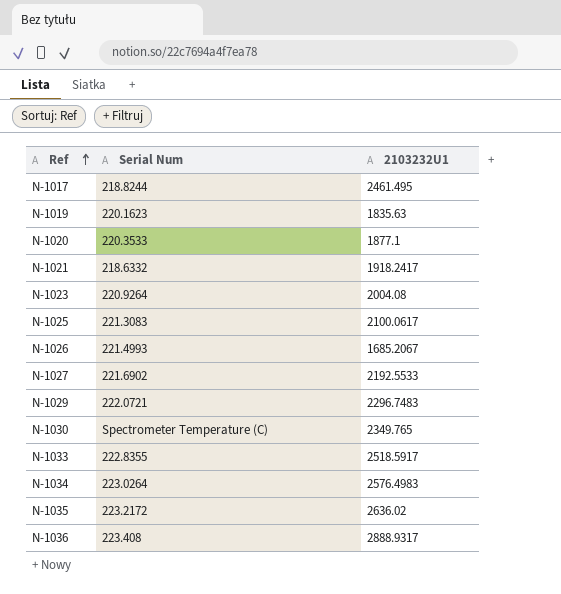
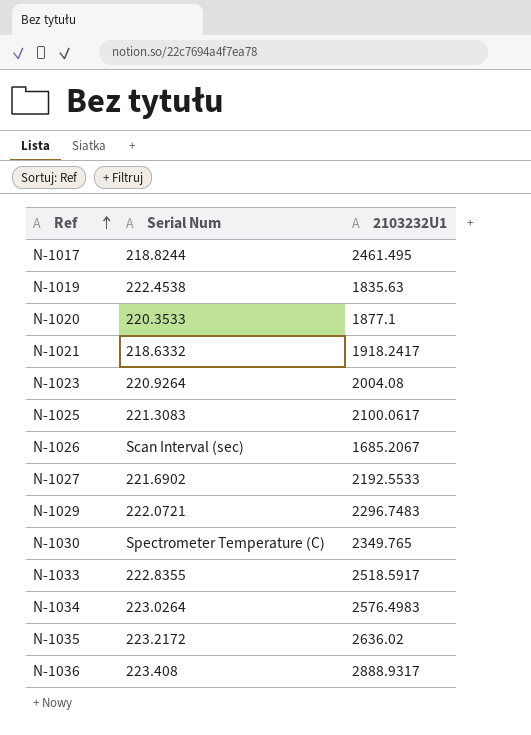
N-1019 | Serial Num: 220.1623 -> 222.4538
N-1026 | Serial Num: 221.4993 -> Scan Interval (sec)

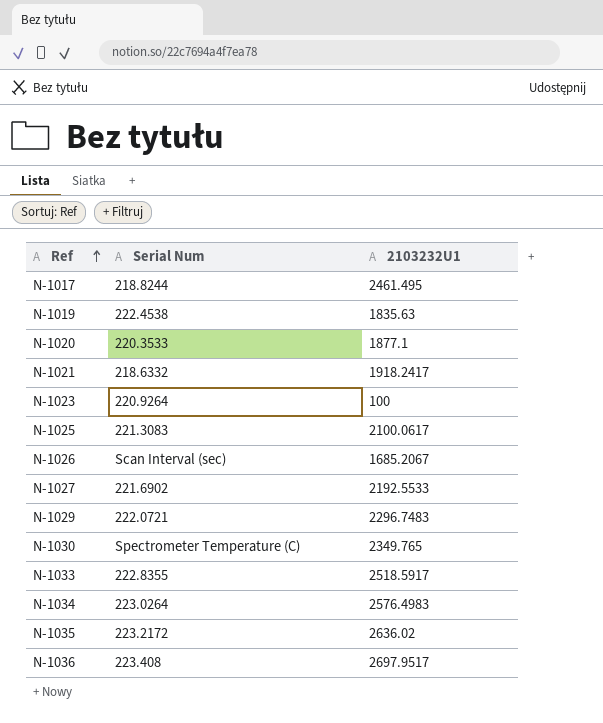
N-1023 | 2103232U1: 2004.08 -> 100
N-1036 | 2103232U1: 2888.9317 -> 2697.9517

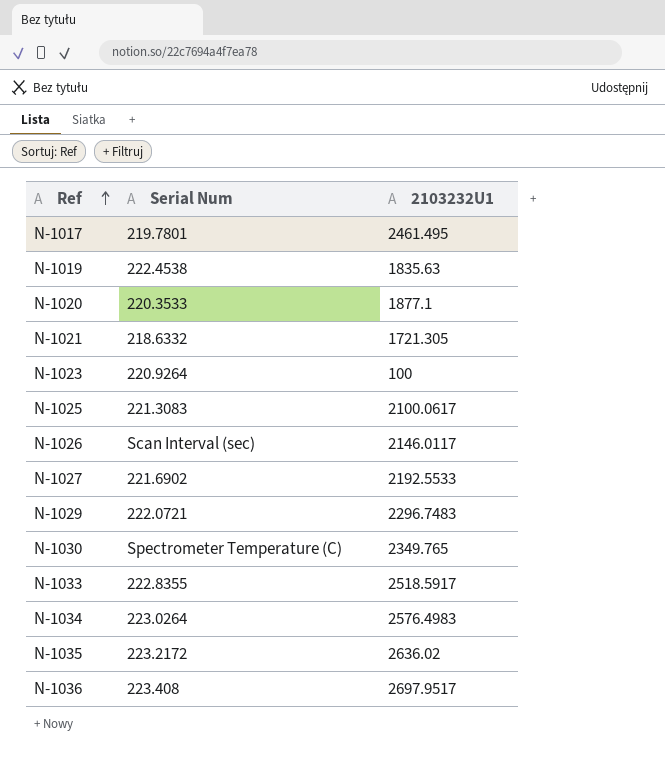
N-1017 | Serial Num: 218.8244 -> 219.7801
N-1021 | 2103232U1: 1918.2417 -> 1721.305
N-1026 | 2103232U1: 1685.2067 -> 2146.0117

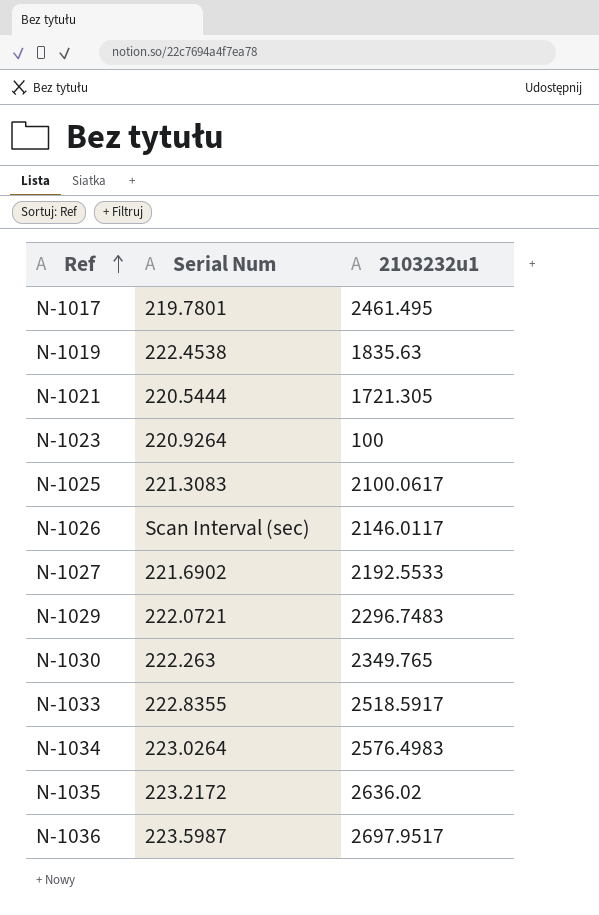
column name: 2103232U1 -> 2103232u1
row N-1020: 220.3533 | 1877.1 -> none
N-1021 | Serial Num: 218.6332 -> 220.5444
N-1030 | Serial Num: Spectrometer Temperature (C) -> 222.263
N-1036 | Serial Num: 223.408 -> 223.5987

